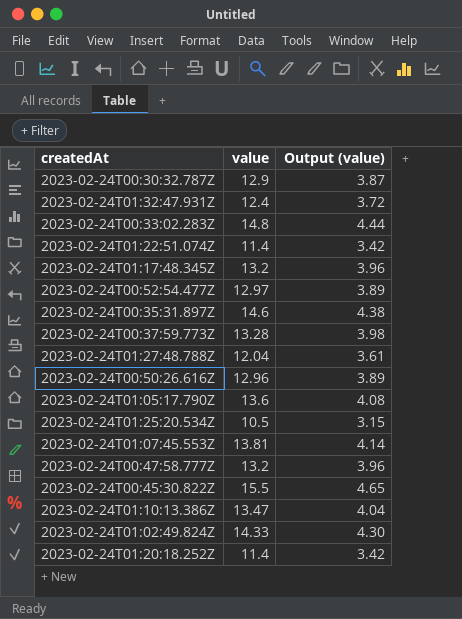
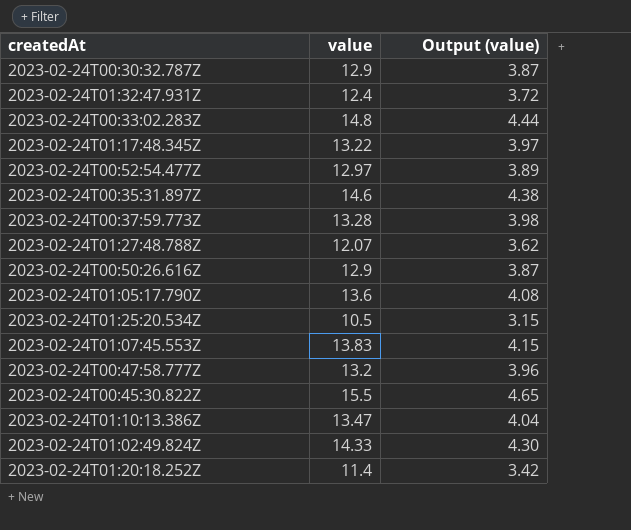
row 2023-02-24T01:22:51.074Z: 11.4 | 3.42 -> none
2023-02-24T01:17:48.345Z | value: 13.2 -> 13.22
2023-02-24T01:17:48.345Z | Output (value): 3.96 -> 3.97
2023-02-24T01:27:48.788Z | value: 12.04 -> 12.07
2023-02-24T01:27:48.788Z | Output (value): 3.61 -> 3.62
2023-02-24T00:50:26.616Z | value: 12.96 -> 12.9
2023-02-24T00:50:26.616Z | Output (value): 3.89 -> 3.87
2023-02-24T01:07:45.553Z | value: 13.81 -> 13.83
2023-02-24T01:07:45.553Z | Output (value): 4.14 -> 4.15

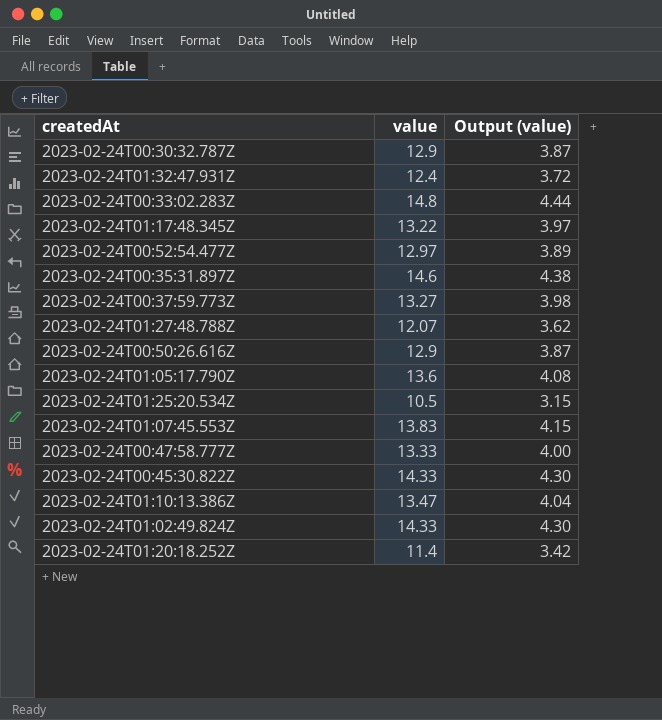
2023-02-24T00:37:59.773Z | value: 13.28 -> 13.27
2023-02-24T00:47:58.777Z | value: 13.2 -> 13.33
2023-02-24T00:47:58.777Z | Output (value): 3.96 -> 4.00
2023-02-24T00:45:30.822Z | value: 15.5 -> 14.33
2023-02-24T00:45:30.822Z | Output (value): 4.65 -> 4.30

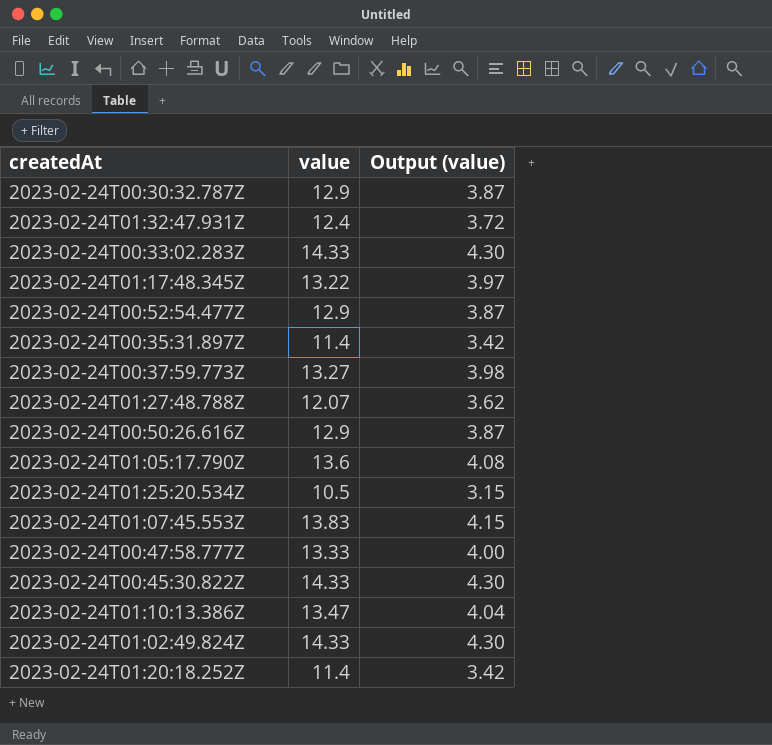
2023-02-24T00:33:02.283Z | value: 14.8 -> 14.33
2023-02-24T00:33:02.283Z | Output (value): 4.44 -> 4.30
2023-02-24T00:52:54.477Z | value: 12.97 -> 12.9
2023-02-24T00:52:54.477Z | Output (value): 3.89 -> 3.87
2023-02-24T00:35:31.897Z | value: 14.6 -> 11.4
2023-02-24T00:35:31.897Z | Output (value): 4.38 -> 3.42

